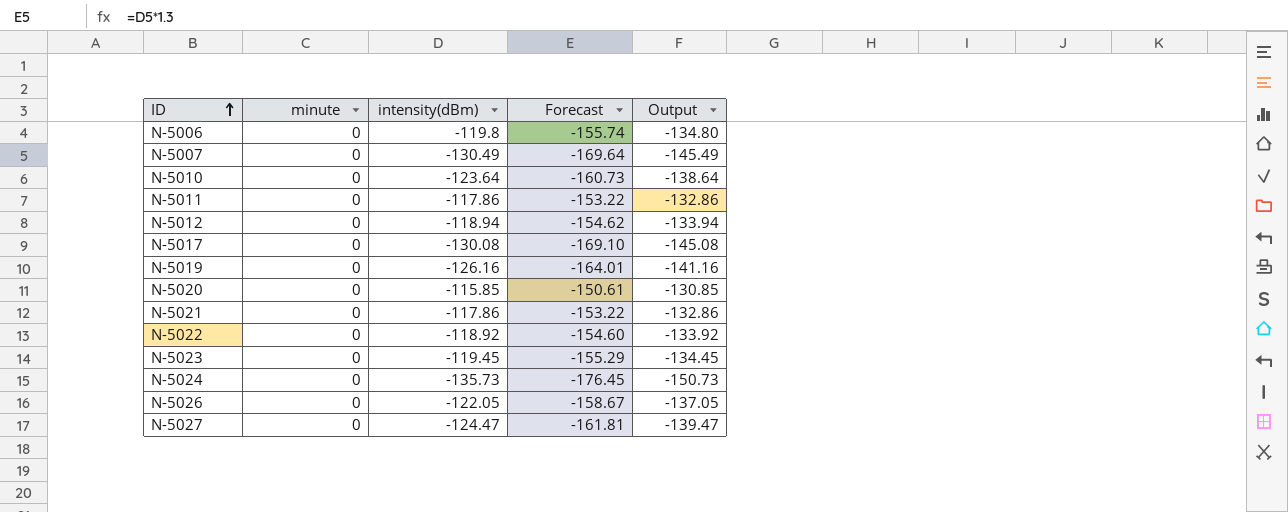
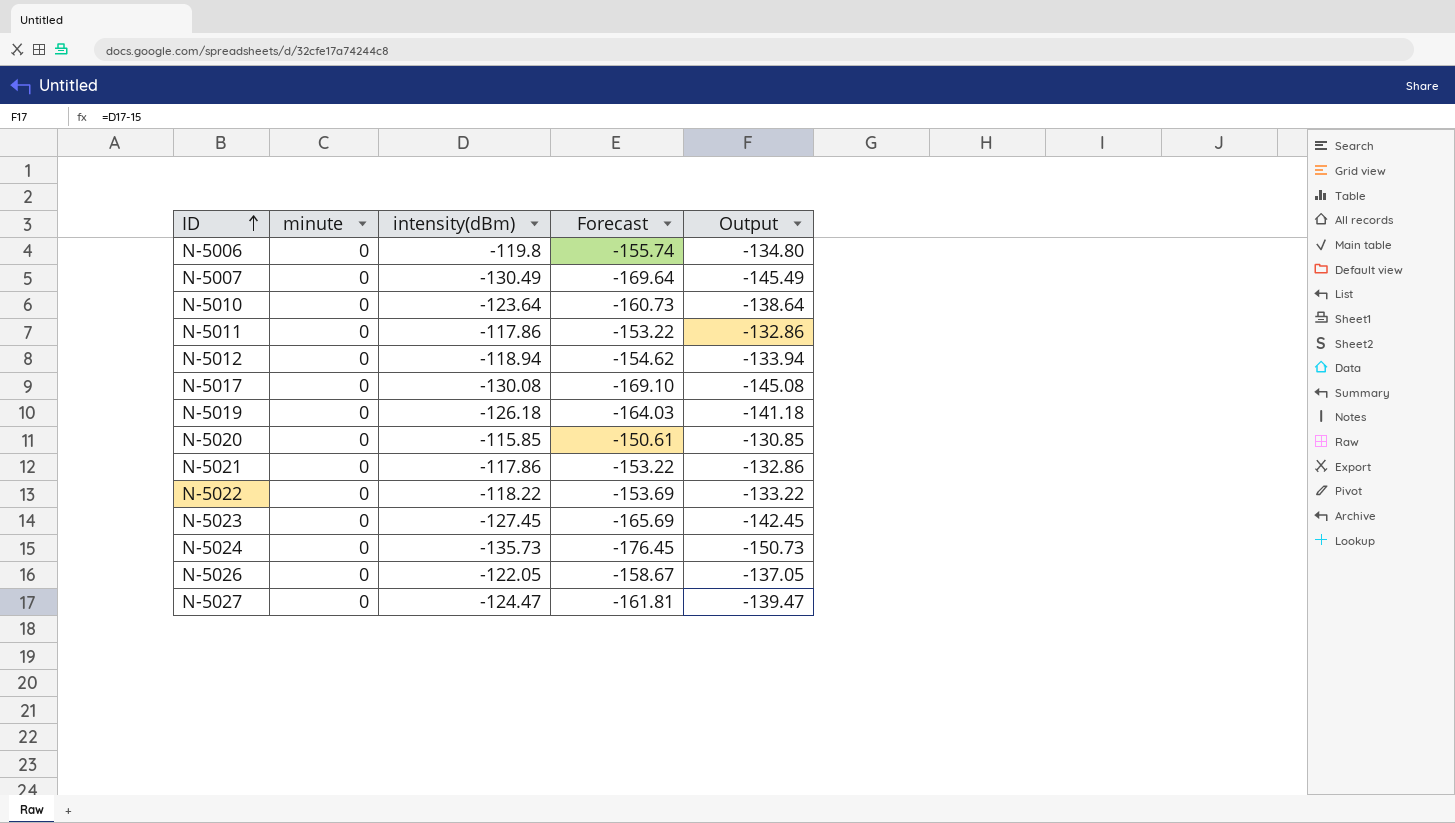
N-5019 | intensity(dBm): -126.16 -> -126.18
N-5019 | Forecast: -164.01 -> -164.03
N-5019 | Output: -141.16 -> -141.18
N-5022 | intensity(dBm): -118.92 -> -118.22
N-5022 | Forecast: -154.60 -> -153.69
N-5022 | Output: -133.92 -> -133.22
N-5023 | intensity(dBm): -119.45 -> -127.45
N-5023 | Forecast: -155.29 -> -165.69
N-5023 | Output: -134.45 -> -142.45

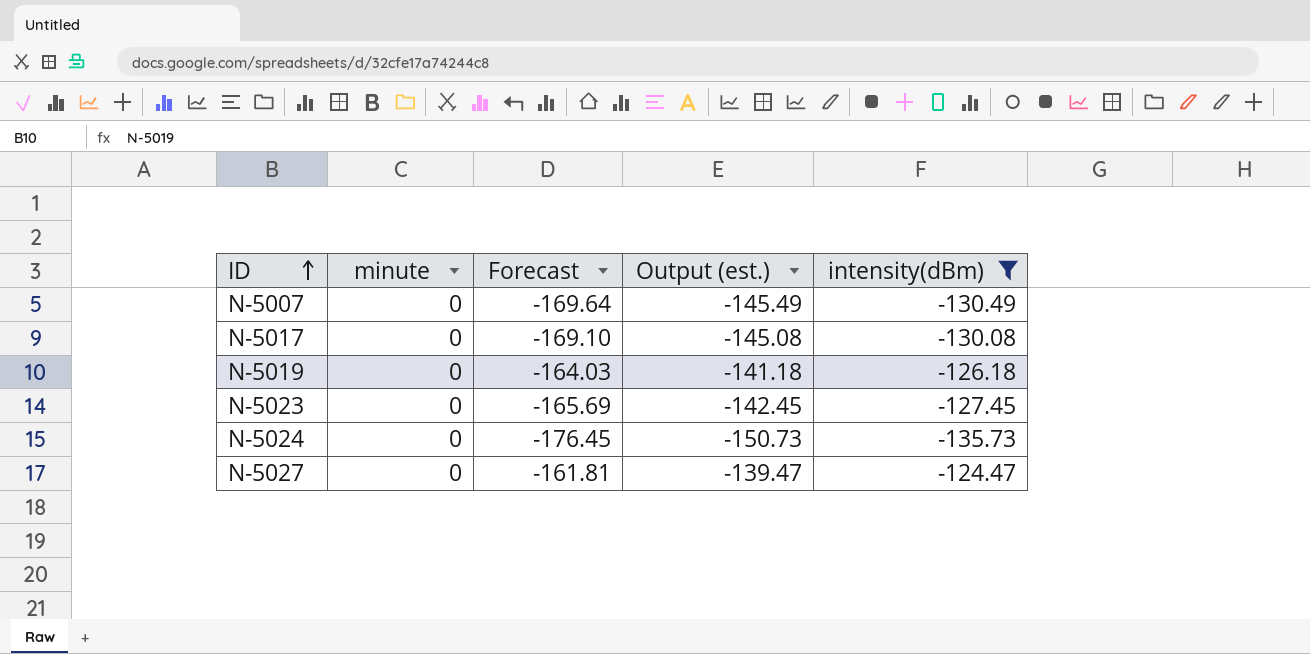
filter: none -> intensity(dBm) <= -124.47
column name: Output -> Output (est.)
column intensity(dBm) | position: 3 -> 5

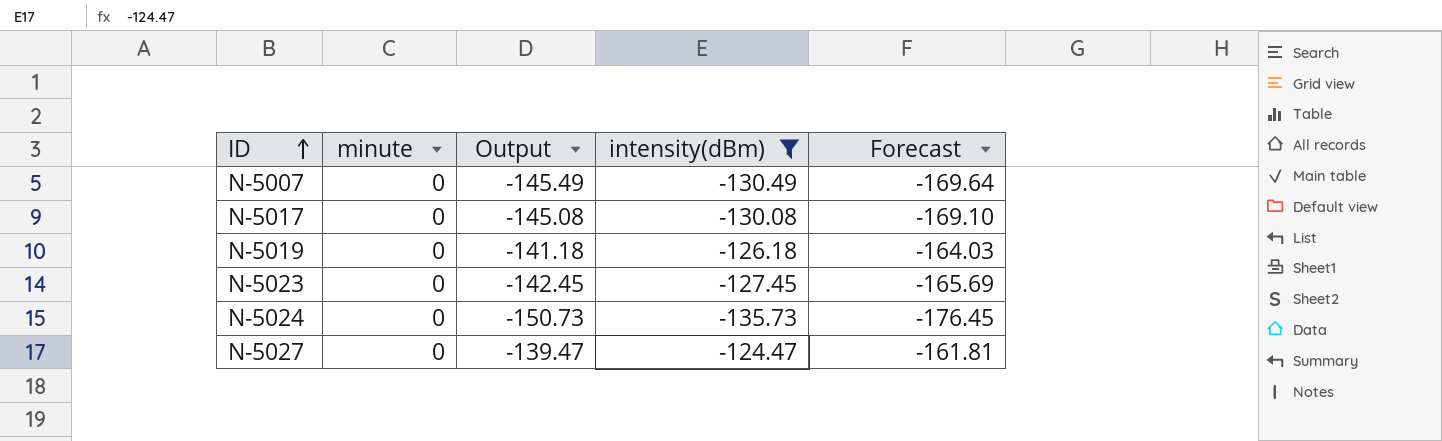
column name: Output (est.) -> Output
column Forecast | position: 3 -> 5

